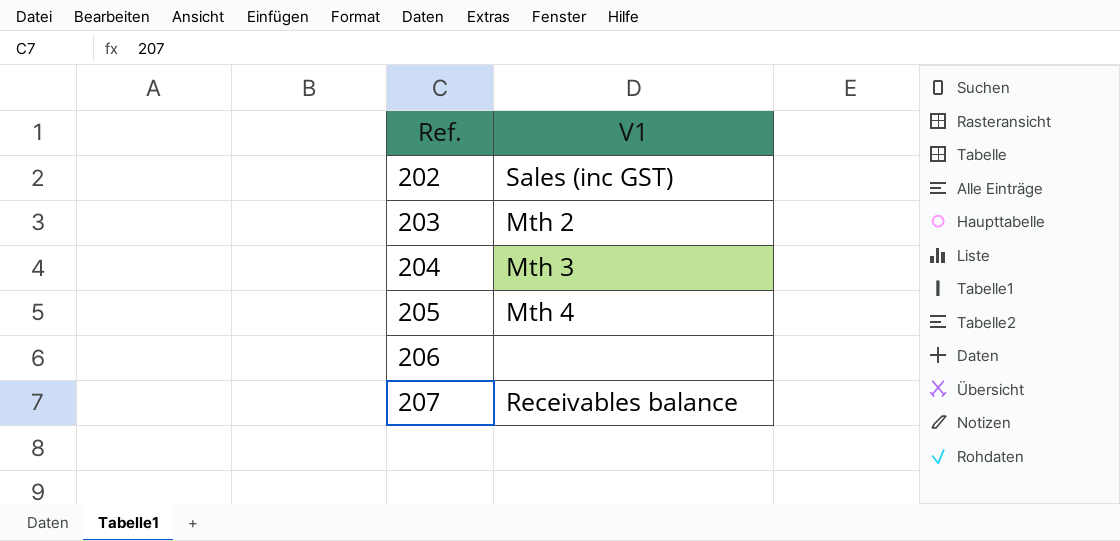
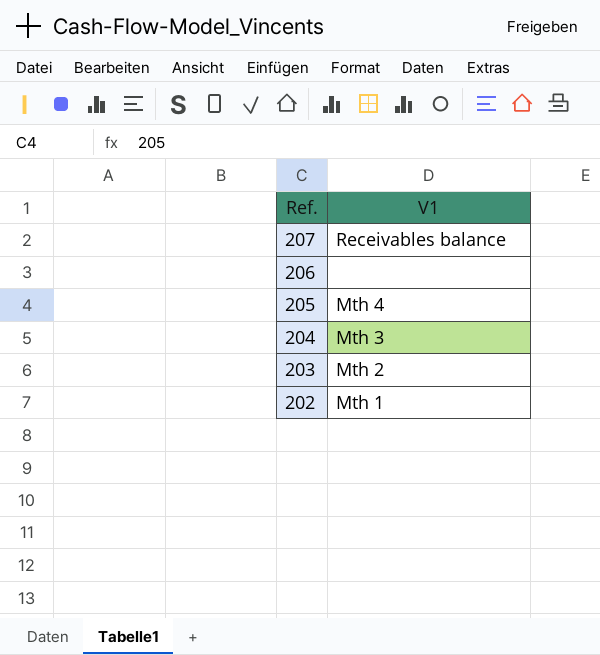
row order: Ref. ascending -> Ref. descending
202 | V1: Sales (inc GST) -> Mth 1

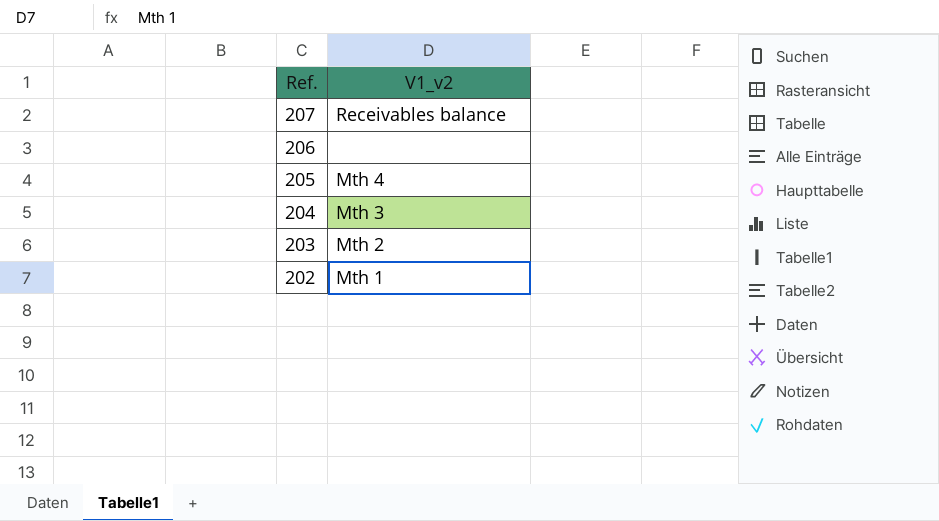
column name: V1 -> V1_v2

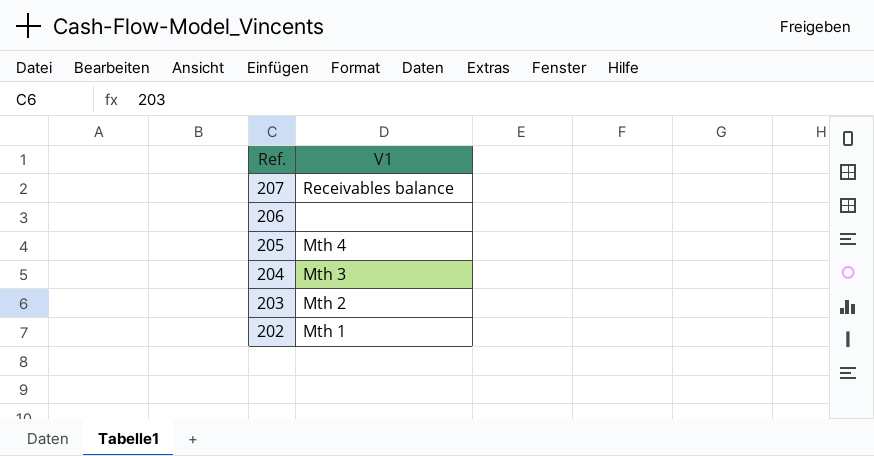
column name: V1_v2 -> V1

